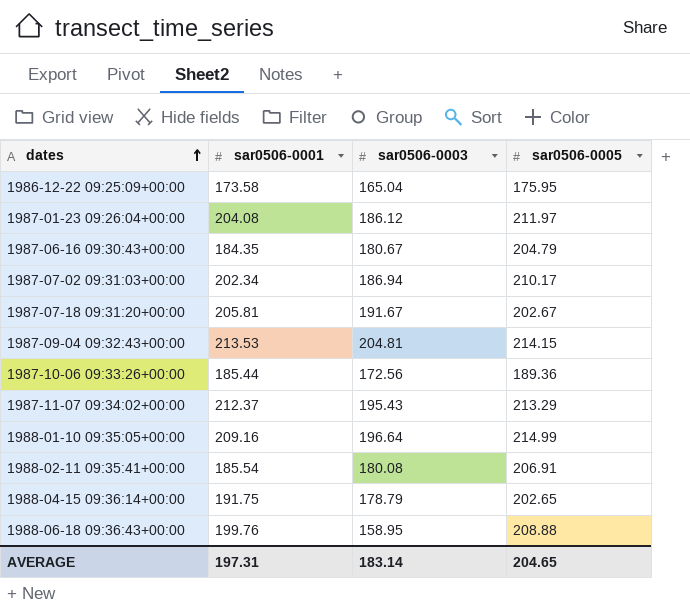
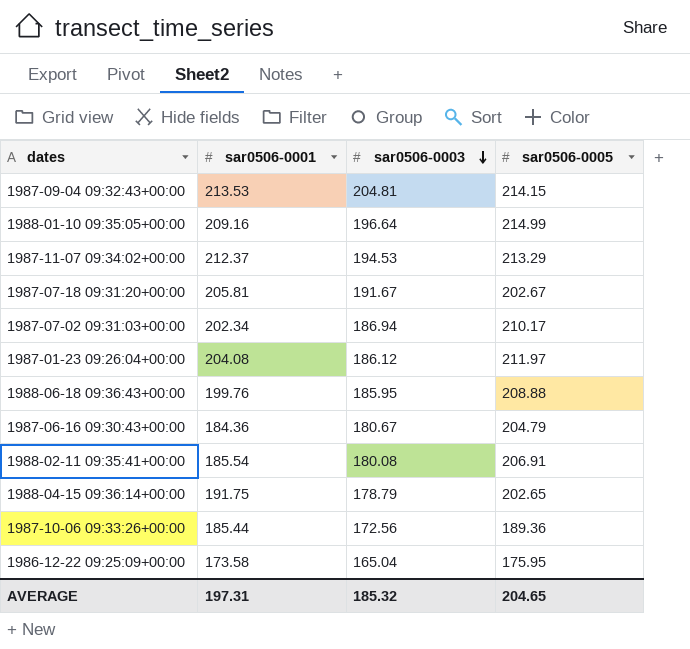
row order: dates ascending -> sar0506-0003 descending
1987-11-07 09:34:02+00:00 | sar0506-0003: 195.43 -> 194.53
1988-06-18 09:36:43+00:00 | sar0506-0003: 158.95 -> 185.95
1987-06-16 09:30:43+00:00 | sar0506-0001: 184.35 -> 184.36
AVERAGE | sar0506-0003: 183.14 -> 185.32

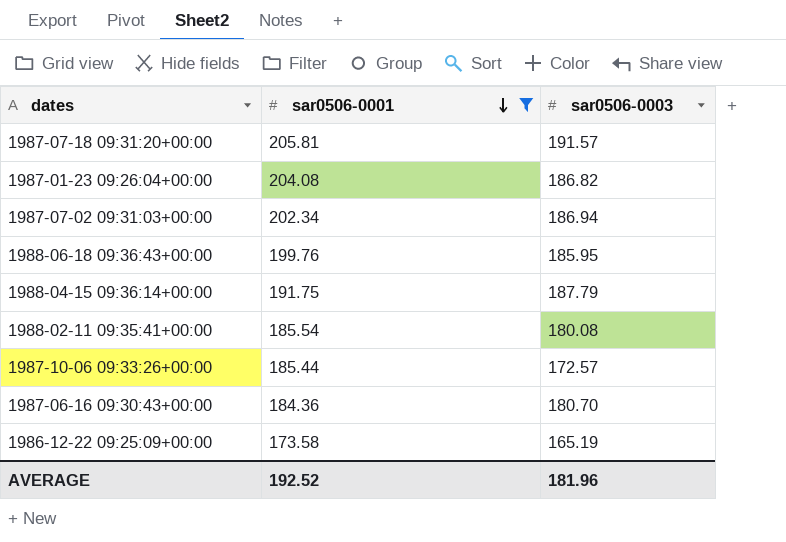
filter: none -> sar0506-0001 <= 205.81
row order: sar0506-0003 descending -> sar0506-0001 descending
column sar0506-0005 | position: 4 -> none
1987-07-18 09:31:20+00:00 | sar0506-0003: 191.67 -> 191.57
1987-01-23 09:26:04+00:00 | sar0506-0003: 186.12 -> 186.82
1988-04-15 09:36:14+00:00 | sar0506-0003: 178.79 -> 187.79
1987-10-06 09:33:26+00:00 | sar0506-0003: 172.56 -> 172.57
1987-06-16 09:30:43+00:00 | sar0506-0003: 180.67 -> 180.70
1986-12-22 09:25:09+00:00 | sar0506-0003: 165.04 -> 165.19
AVERAGE | sar0506-0001: 197.31 -> 192.52
AVERAGE | sar0506-0003: 185.32 -> 181.96

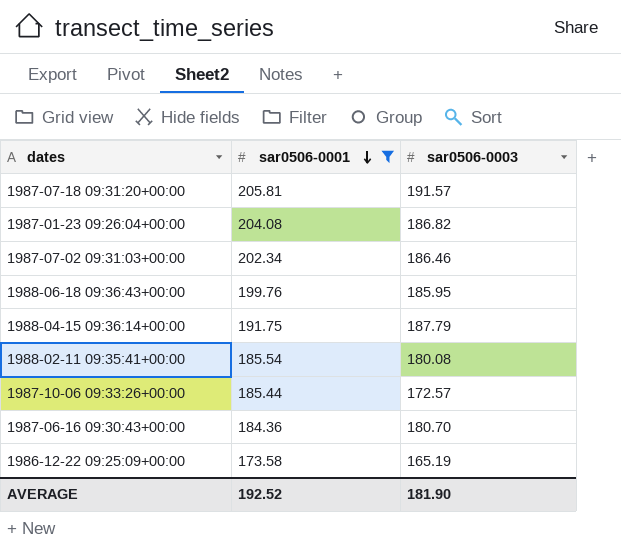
1987-07-02 09:31:03+00:00 | sar0506-0003: 186.94 -> 186.46
AVERAGE | sar0506-0003: 181.96 -> 181.90

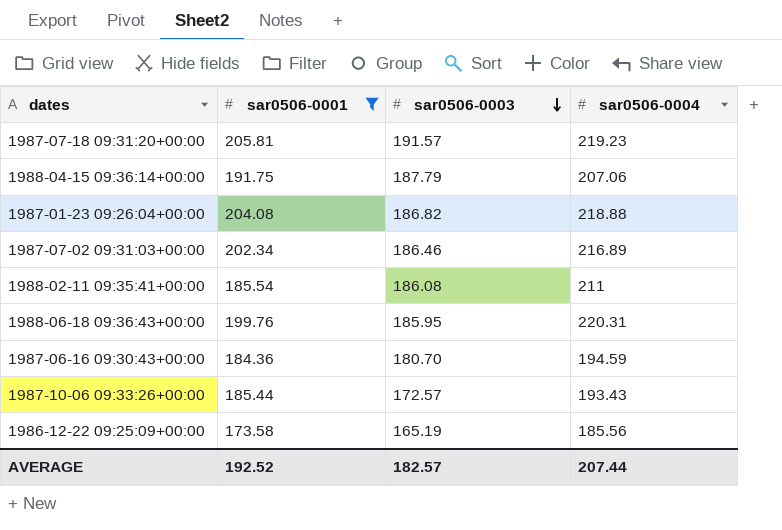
row order: sar0506-0001 descending -> sar0506-0003 descending
column sar0506-0004 | position: none -> 4
1988-02-11 09:35:41+00:00 | sar0506-0003: 180.08 -> 186.08
AVERAGE | sar0506-0003: 181.90 -> 182.57

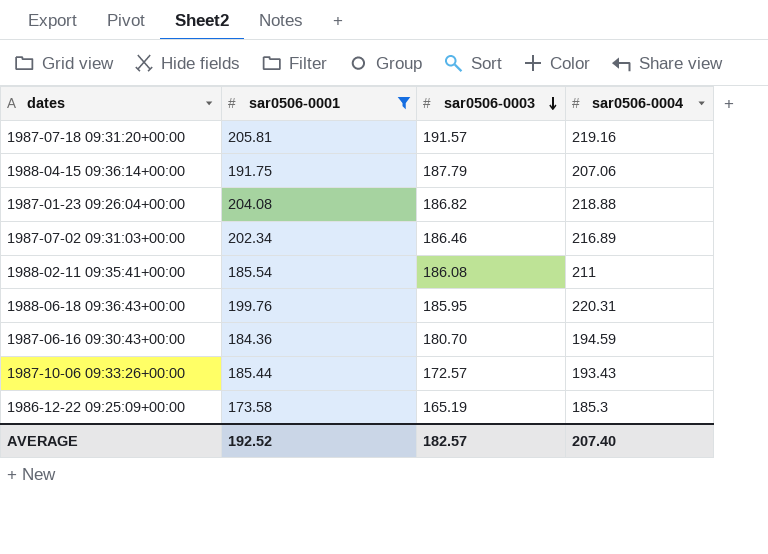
1987-07-18 09:31:20+00:00 | sar0506-0004: 219.23 -> 219.16
1986-12-22 09:25:09+00:00 | sar0506-0004: 185.56 -> 185.3
AVERAGE | sar0506-0004: 207.44 -> 207.40

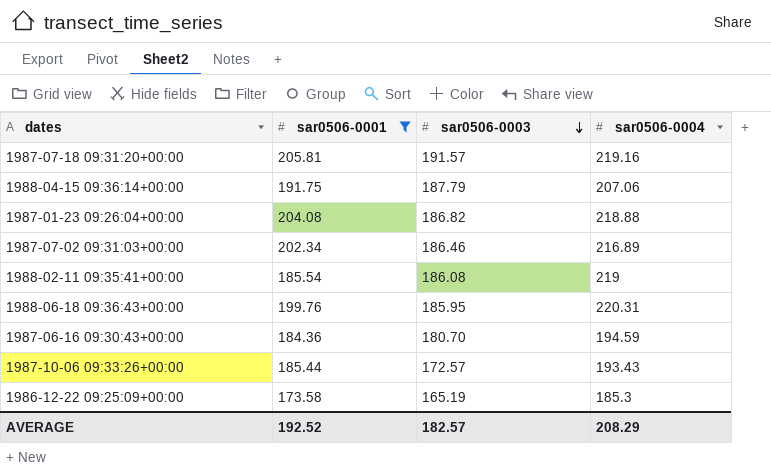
1988-02-11 09:35:41+00:00 | sar0506-0004: 211 -> 219
AVERAGE | sar0506-0004: 207.40 -> 208.29

